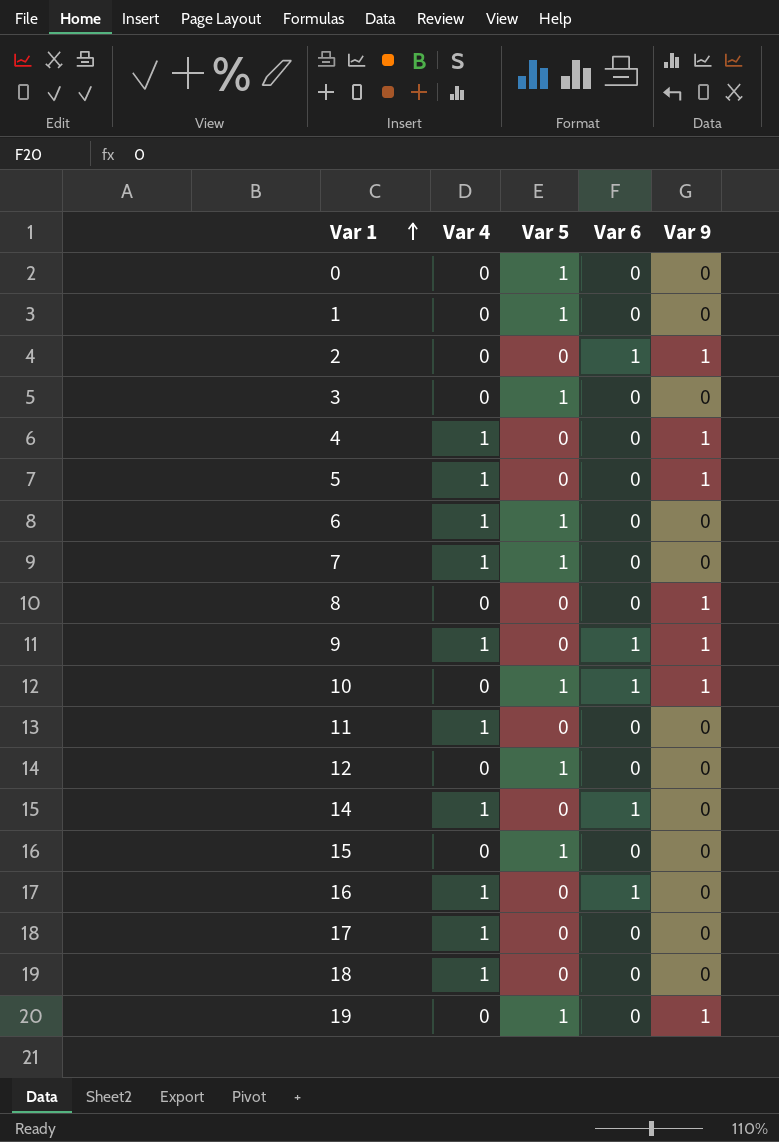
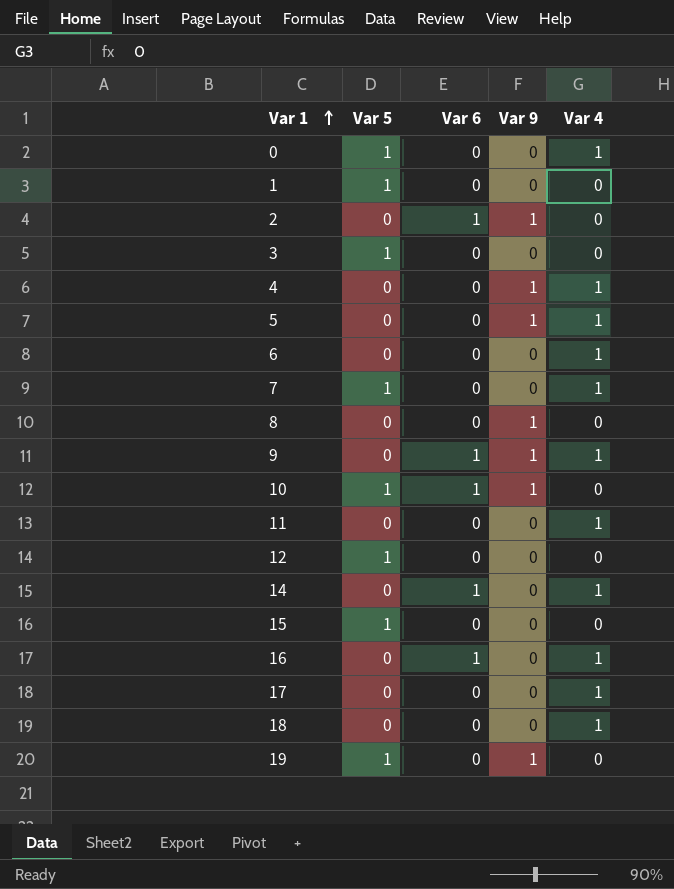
column Var 4 | position: 2 -> 5
0 | Var 4: 0 -> 1
6 | Var 5: 1 -> 0

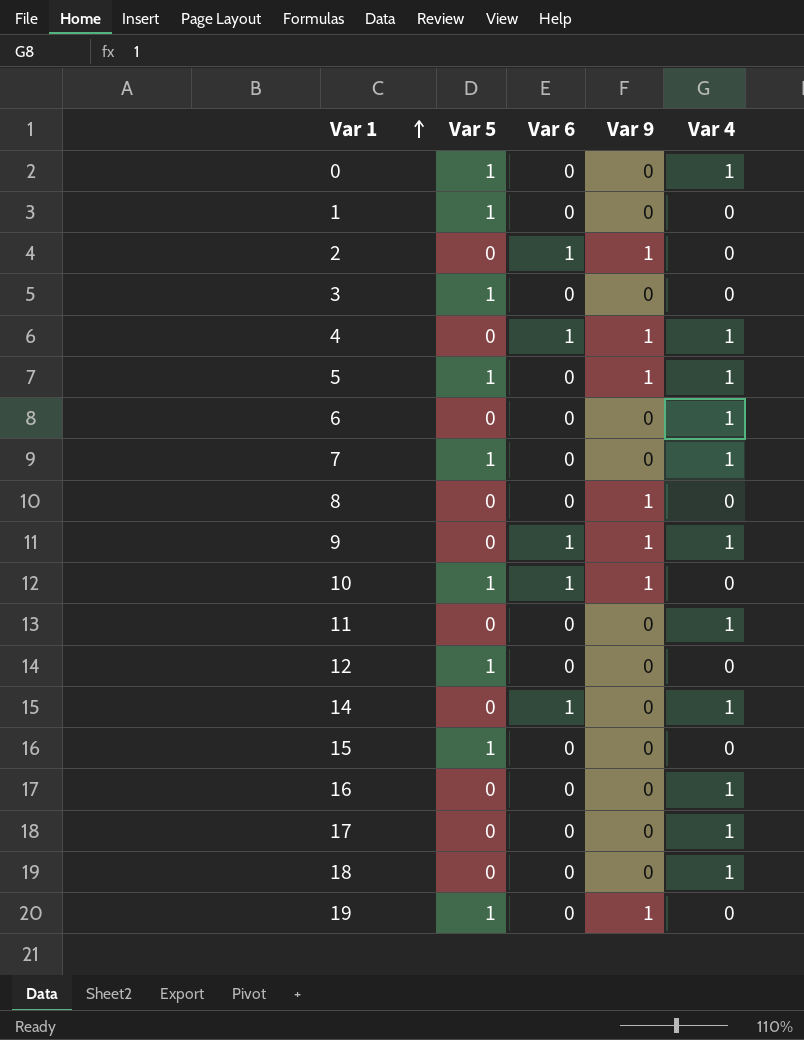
4 | Var 6: 0 -> 1
5 | Var 5: 0 -> 1
16 | Var 6: 1 -> 0

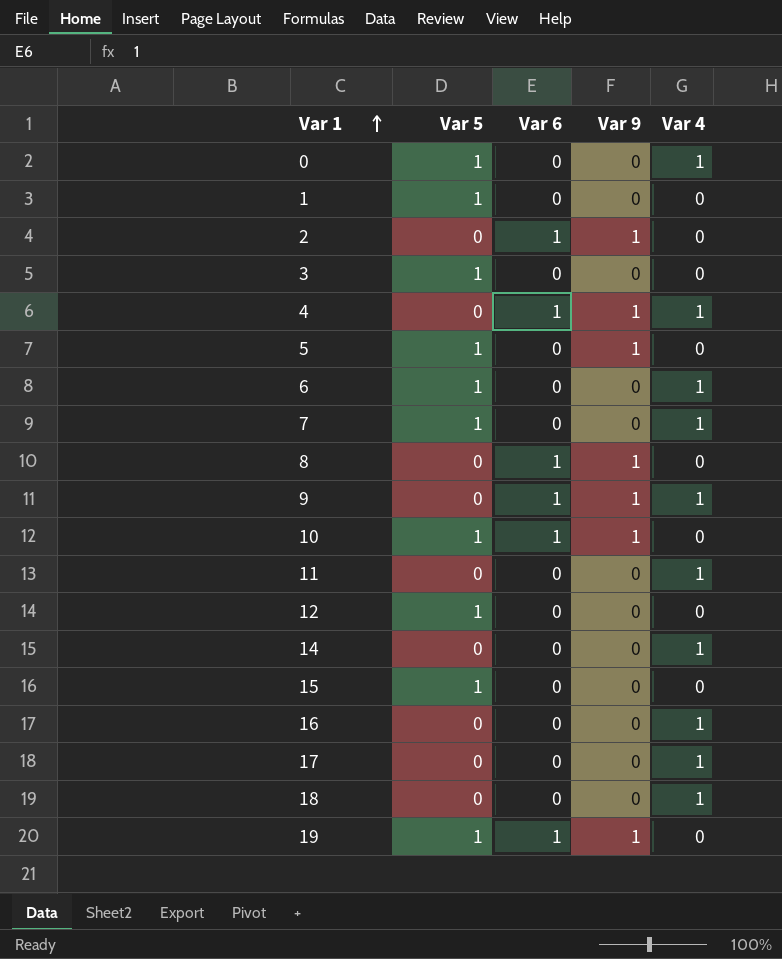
5 | Var 4: 1 -> 0
6 | Var 5: 0 -> 1
8 | Var 6: 0 -> 1
14 | Var 6: 1 -> 0
19 | Var 6: 0 -> 1

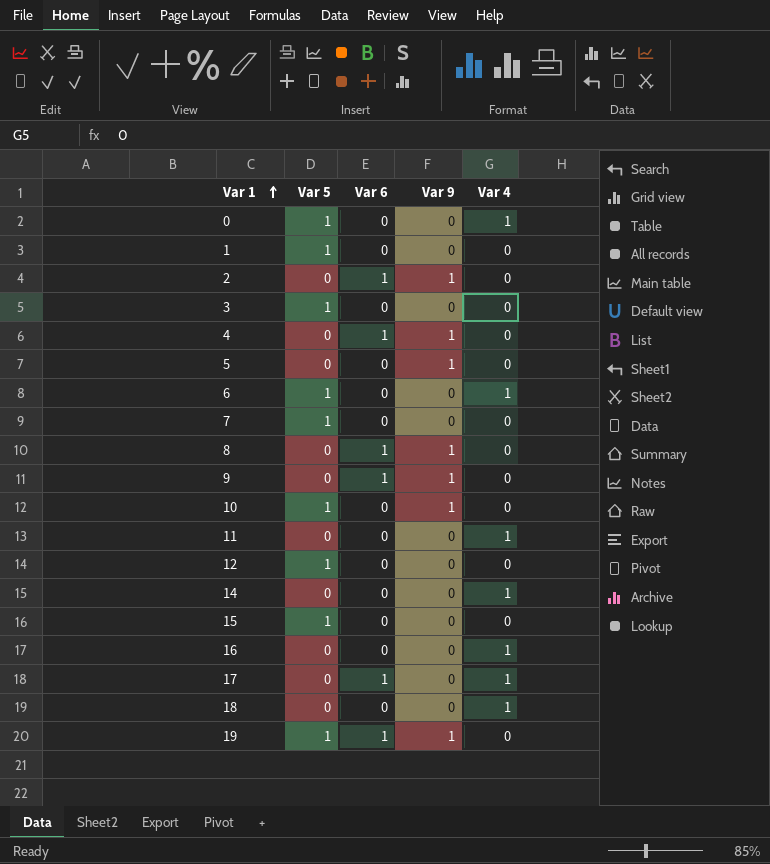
4 | Var 4: 1 -> 0
5 | Var 5: 1 -> 0
7 | Var 4: 1 -> 0
9 | Var 4: 1 -> 0
10 | Var 6: 1 -> 0
17 | Var 6: 0 -> 1

